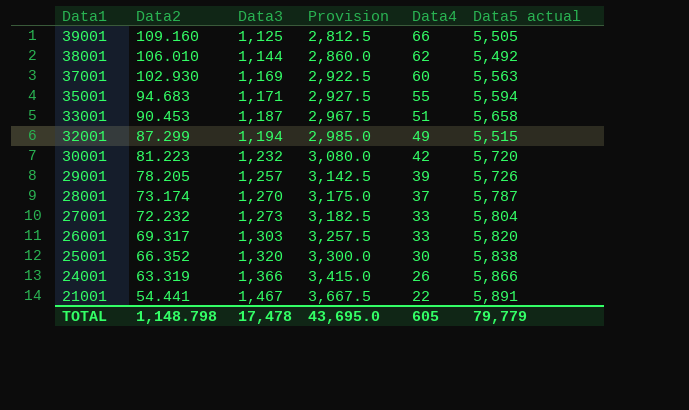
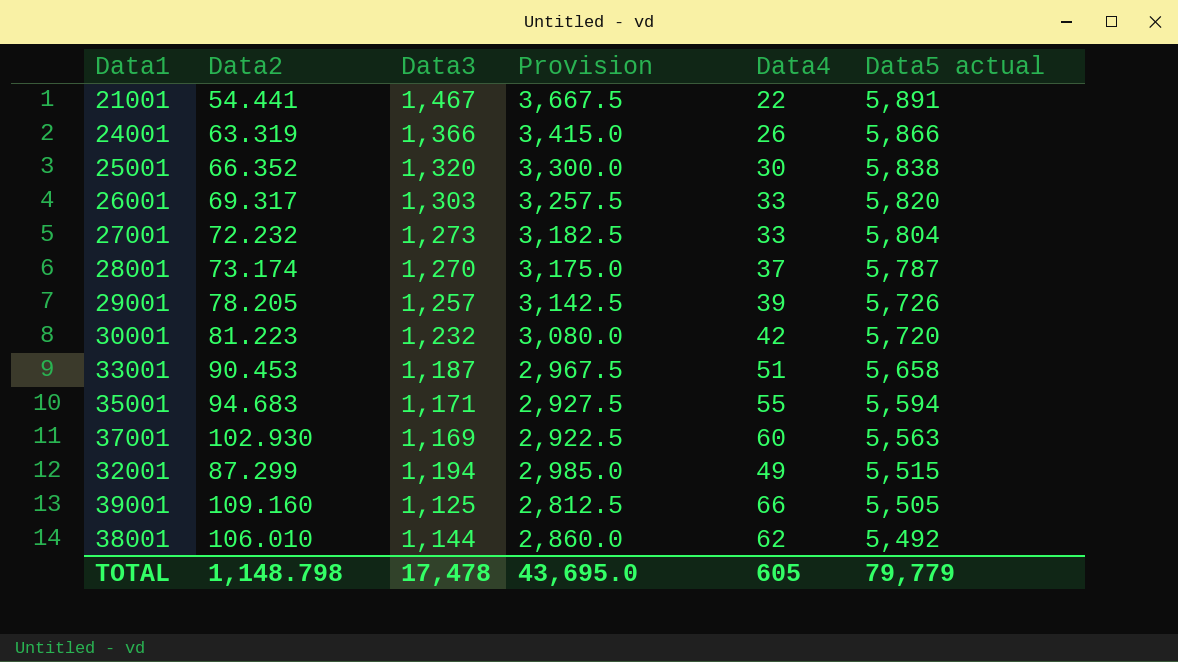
row order: Data1 descending -> Data5 actual descending

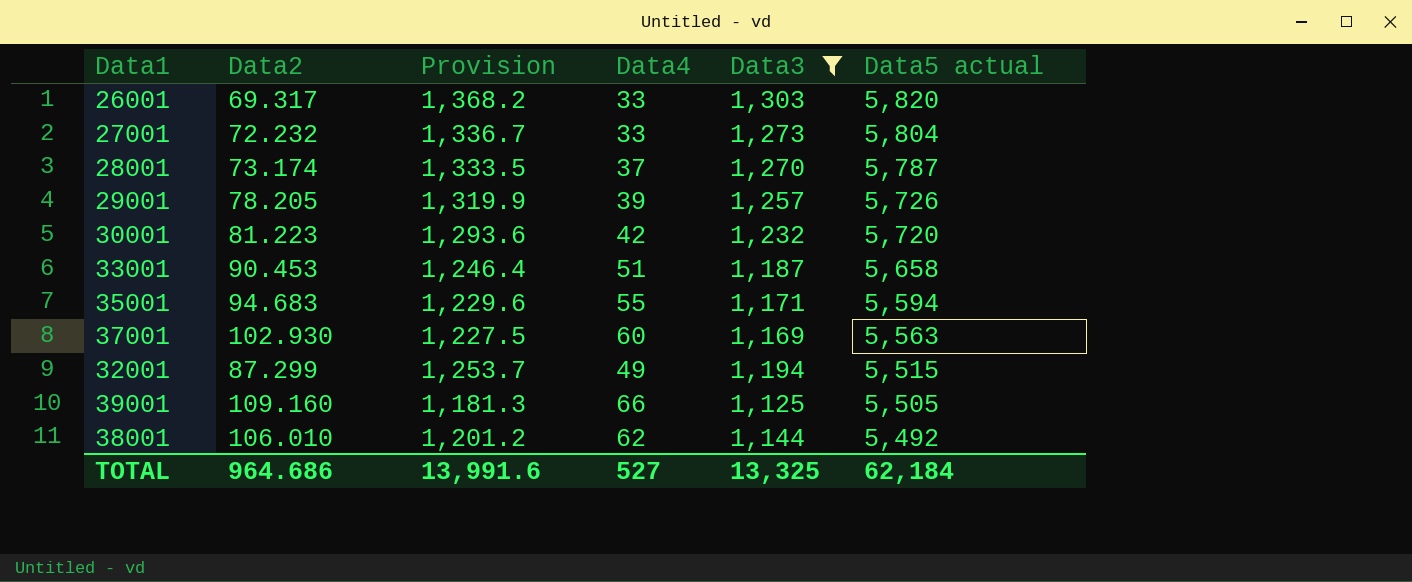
filter: none -> Data3 <= 1,303
column Provision | formula: [Data3] * 2.5 -> [Data3] * 1.05
column Data3 | position: 3 -> 5
TOTAL | Data2: 1,148.798 -> 964.686
TOTAL | Provision: 43,695.0 -> 13,991.6
TOTAL | Data4: 605 -> 527
TOTAL | Data3: 17,478 -> 13,325
TOTAL | Data5 actual: 79,779 -> 62,184

